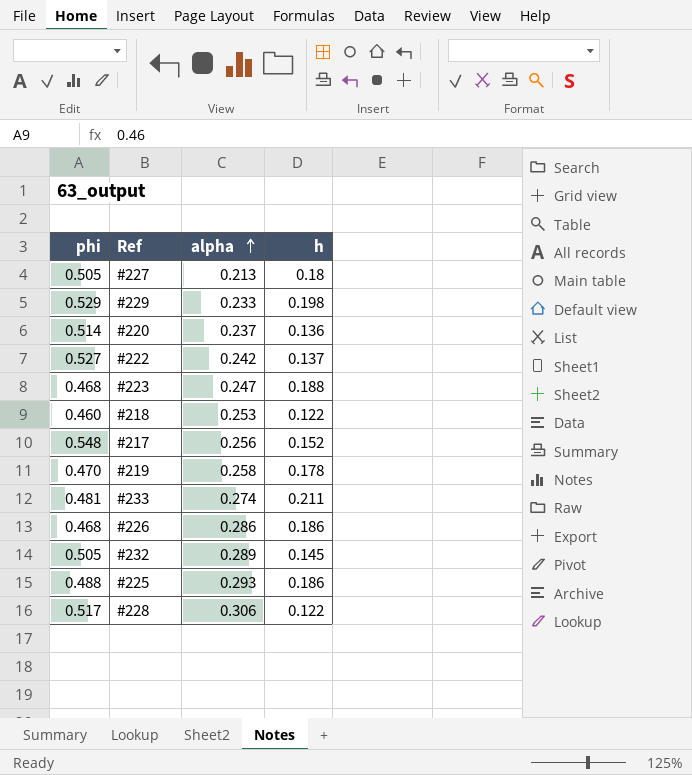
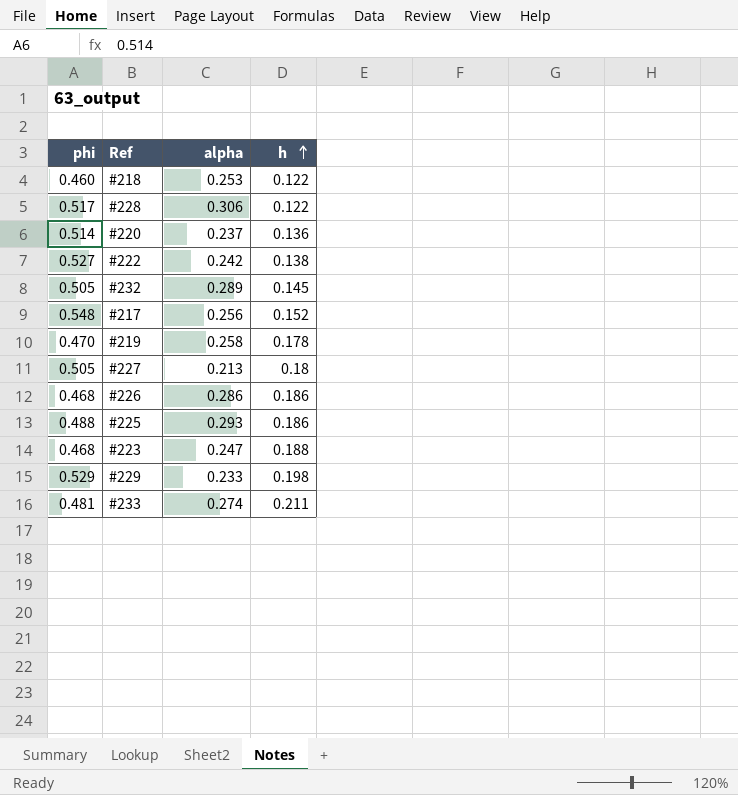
row order: alpha ascending -> h ascending
#222 | h: 0.137 -> 0.138

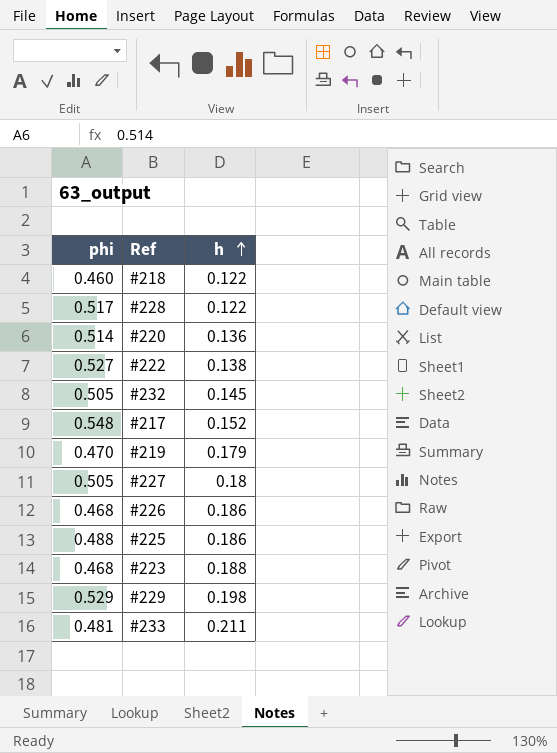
column alpha | position: 3 -> none
#219 | h: 0.178 -> 0.179

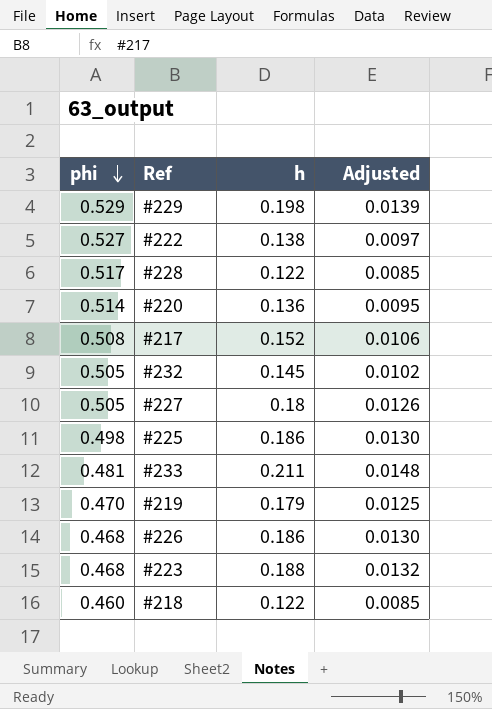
row order: h ascending -> phi descending
column Adjusted | formula: none -> [h] * 0.07
#217 | phi: 0.548 -> 0.508
#225 | phi: 0.488 -> 0.498

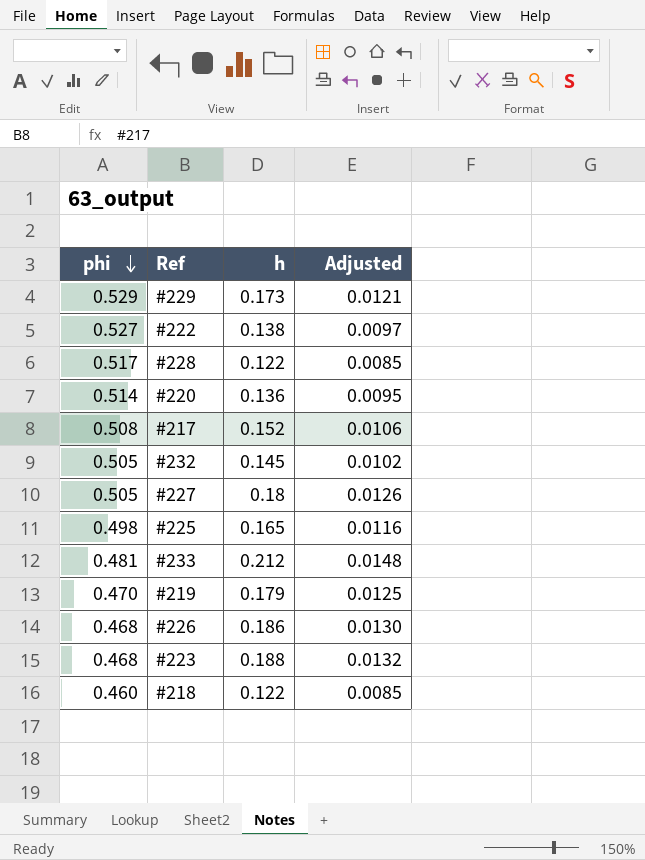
#229 | h: 0.198 -> 0.173
#229 | Adjusted: 0.0139 -> 0.0121
#225 | h: 0.186 -> 0.165
#225 | Adjusted: 0.0130 -> 0.0116
#233 | h: 0.211 -> 0.212

